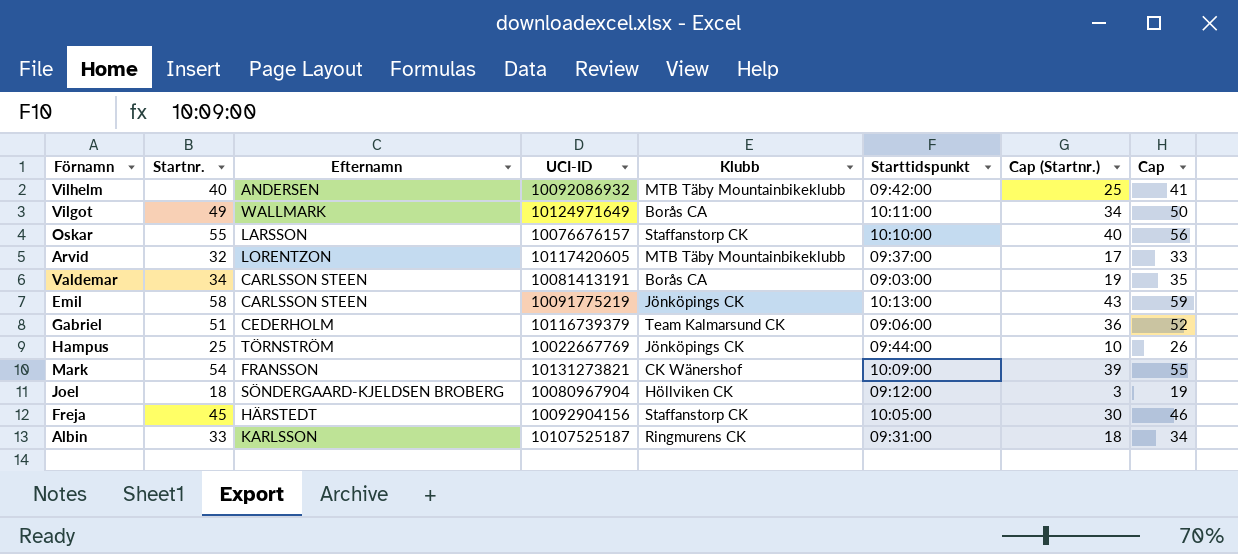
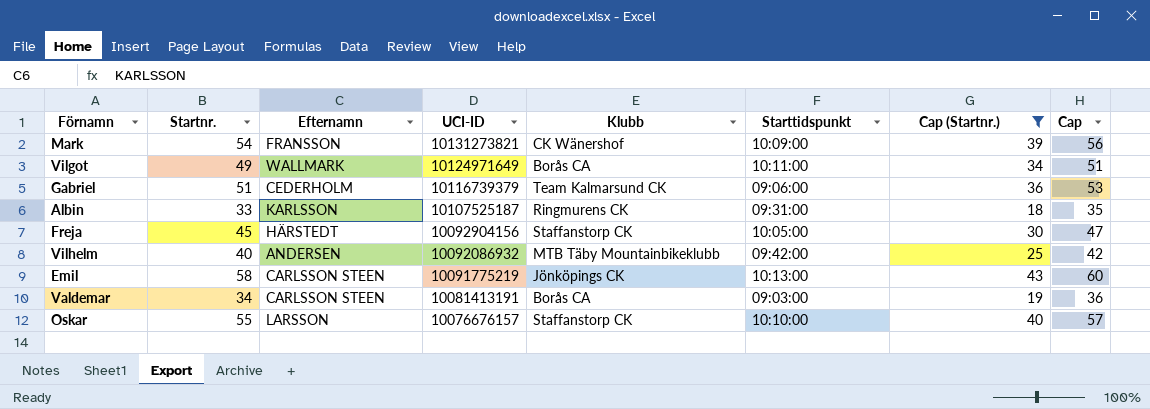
filter: none -> Cap (Startnr.) >= 18
row order: none -> UCI-ID descending
column Cap | formula: [Startnr.] + 1 -> [Startnr.] + 2

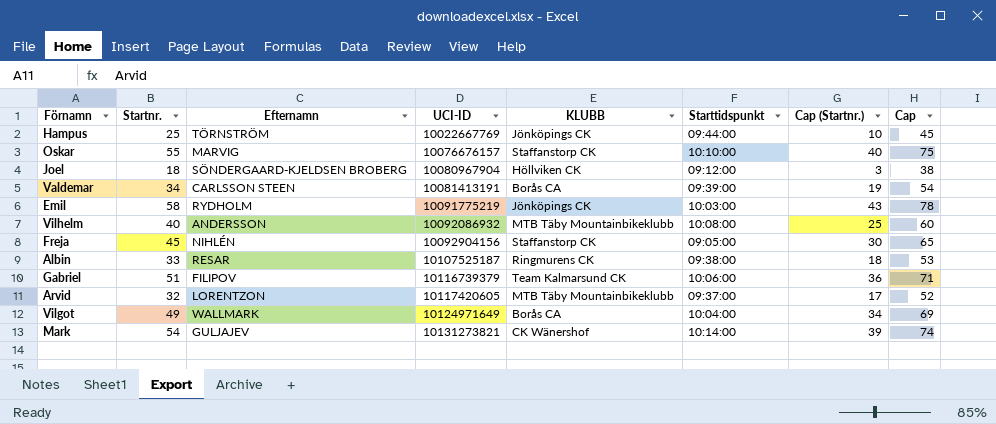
filter: Cap (Startnr.) >= 18 -> none
row order: UCI-ID descending -> UCI-ID ascending
column name: Klubb -> KLUBB
column Cap | formula: [Startnr.] + 2 -> [Startnr.] + 20
Oskar | Efternamn: LARSSON -> MARVIG
Valdemar | Starttidspunkt: 09:03:00 -> 09:39:00
Emil | Efternamn: CARLSSON STEEN -> RYDHOLM
Emil | Starttidspunkt: 10:13:00 -> 10:03:00
Vilhelm | Efternamn: ANDERSEN -> ANDERSSON
Vilhelm | Starttidspunkt: 09:42:00 -> 10:08:00
Freja | Efternamn: HÄRSTEDT -> NIHLÉN
Freja | Starttidspunkt: 10:05:00 -> 09:05:00
Albin | Efternamn: KARLSSON -> RESAR
Albin | Starttidspunkt: 09:31:00 -> 09:38:00
Gabriel | Efternamn: CEDERHOLM -> FILIPOV
Gabriel | Starttidspunkt: 09:06:00 -> 10:06:00
Vilgot | Starttidspunkt: 10:11:00 -> 10:04:00
Mark | Efternamn: FRANSSON -> GULJAJEV
Mark | Starttidspunkt: 10:09:00 -> 10:14:00

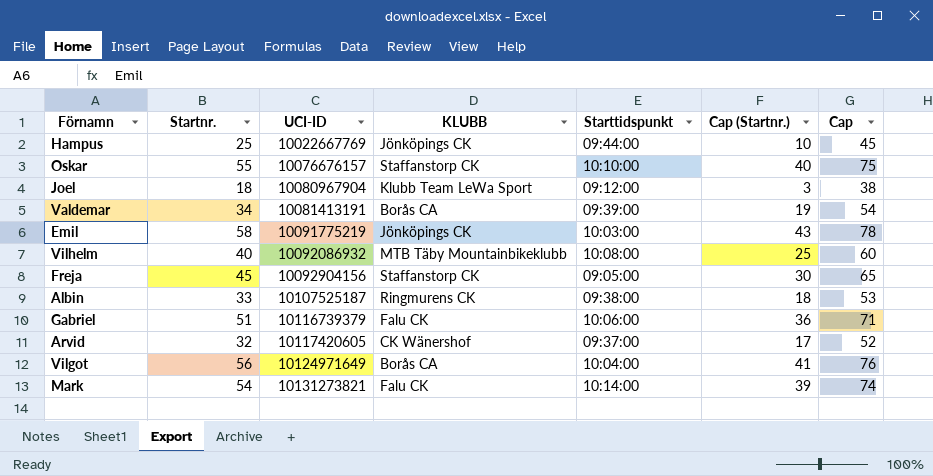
column Efternamn | position: 3 -> none
Joel | KLUBB: Höllviken CK -> Klubb Team LeWa Sport
Gabriel | KLUBB: Team Kalmarsund CK -> Falu CK
Arvid | KLUBB: MTB Täby Mountainbikeklubb -> CK Wänershof
Vilgot | Startnr.: 49 -> 56
Vilgot | Cap (Startnr.): 34 -> 41
Vilgot | Cap: 69 -> 76
Mark | KLUBB: CK Wänershof -> Falu CK

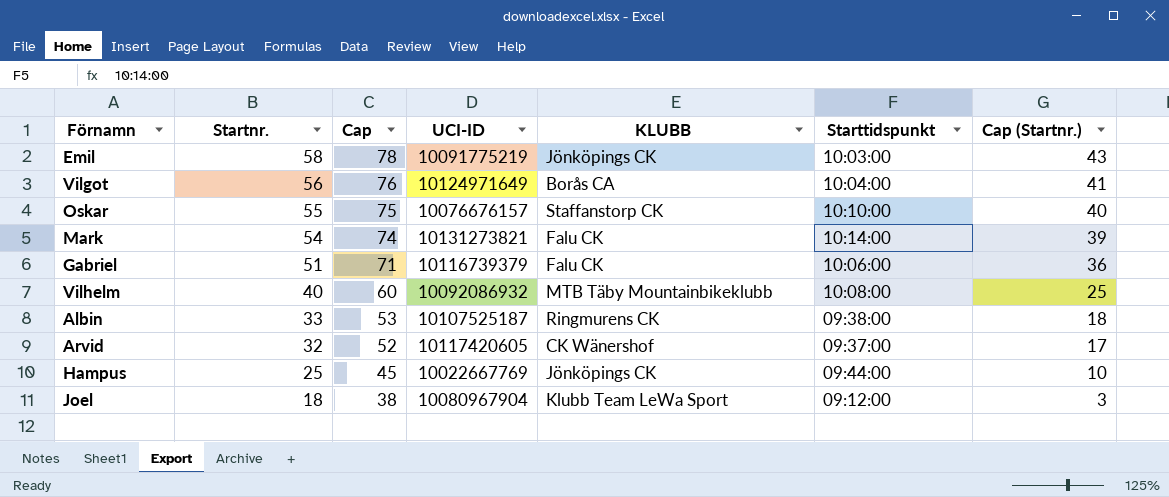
row order: UCI-ID ascending -> Startnr. descending
column Cap | position: 7 -> 3
row Valdemar: 34 | 10081413191 | Borås CA | 09:39:00 | 19 | 54 -> none
row Freja: 45 | 10092904156 | Staffanstorp CK | 09:05:00 | 30 | 65 -> none

